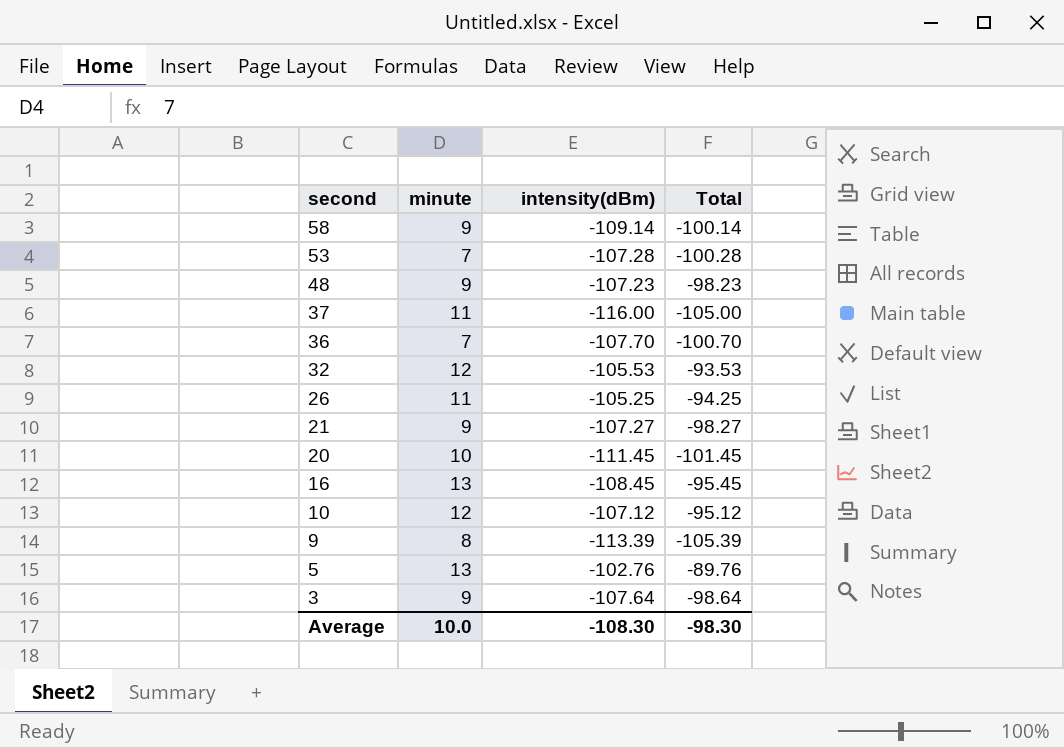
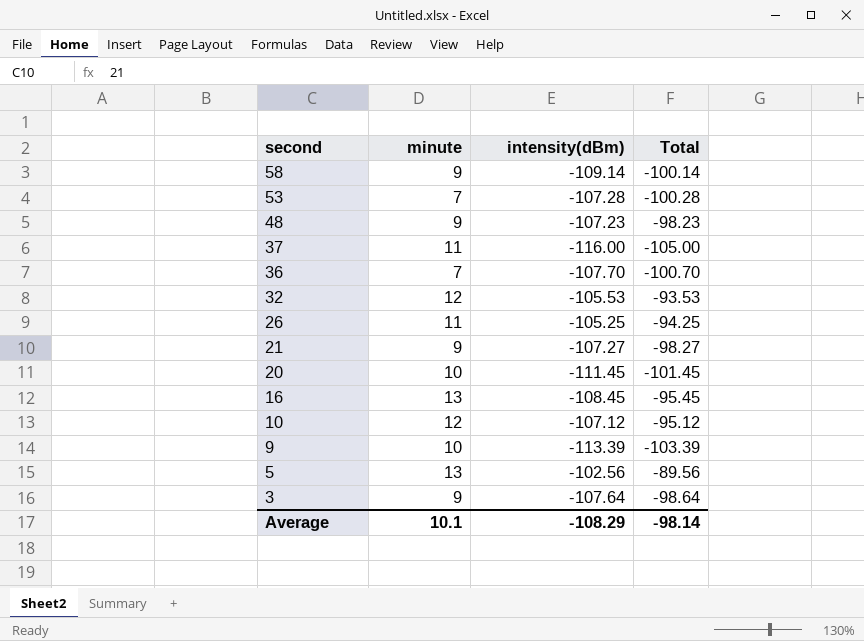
9 | minute: 8 -> 10
9 | Total: -105.39 -> -103.39
5 | intensity(dBm): -102.76 -> -102.56
5 | Total: -89.76 -> -89.56
Average | minute: 10.0 -> 10.1
Average | intensity(dBm): -108.30 -> -108.29
Average | Total: -98.30 -> -98.14

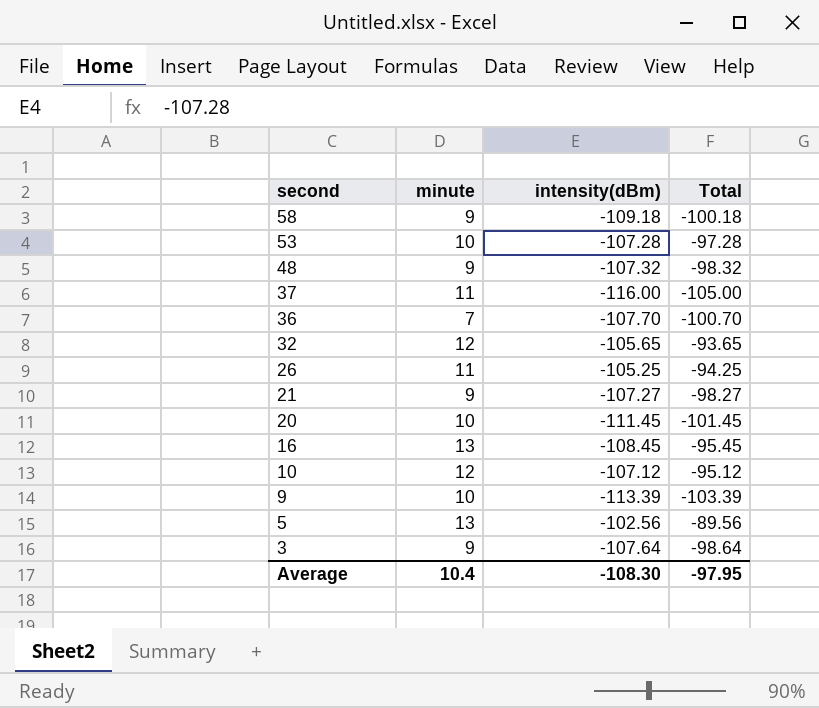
58 | intensity(dBm): -109.14 -> -109.18
58 | Total: -100.14 -> -100.18
53 | minute: 7 -> 10
53 | Total: -100.28 -> -97.28
48 | intensity(dBm): -107.23 -> -107.32
48 | Total: -98.23 -> -98.32
32 | intensity(dBm): -105.53 -> -105.65
32 | Total: -93.53 -> -93.65
Average | minute: 10.1 -> 10.4
Average | intensity(dBm): -108.29 -> -108.30
Average | Total: -98.14 -> -97.95

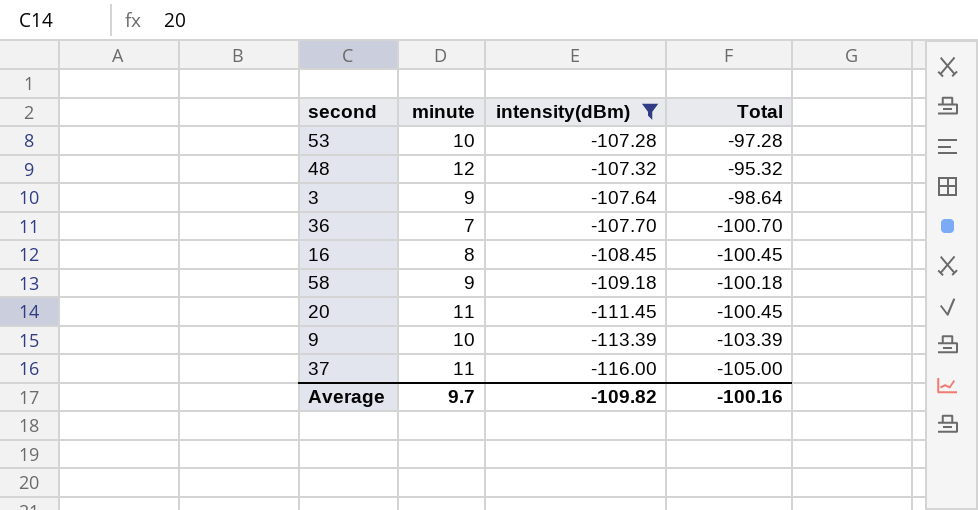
filter: none -> intensity(dBm) <= -107.28
row order: second descending -> intensity(dBm) descending
48 | minute: 9 -> 12
48 | Total: -98.32 -> -95.32
16 | minute: 13 -> 8
16 | Total: -95.45 -> -100.45
20 | minute: 10 -> 11
20 | Total: -101.45 -> -100.45
Average | minute: 10.4 -> 9.7
Average | intensity(dBm): -108.30 -> -109.82
Average | Total: -97.95 -> -100.16

